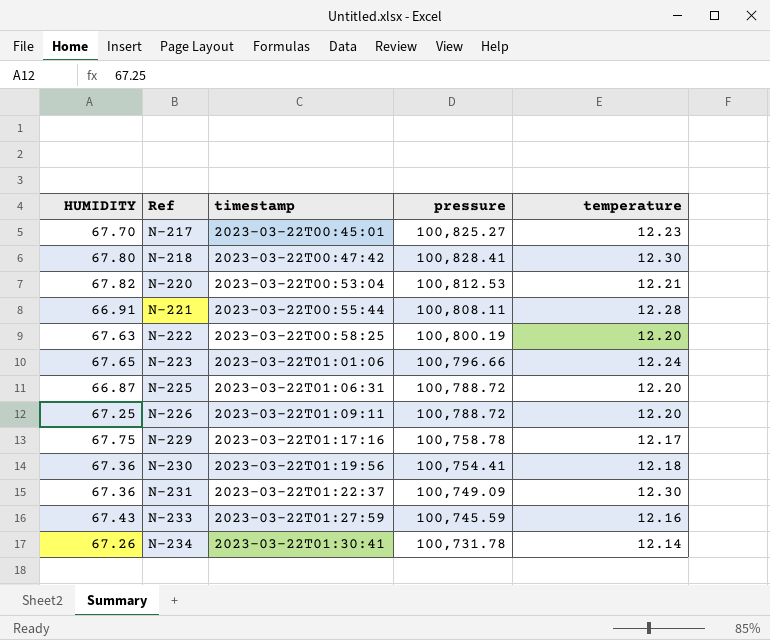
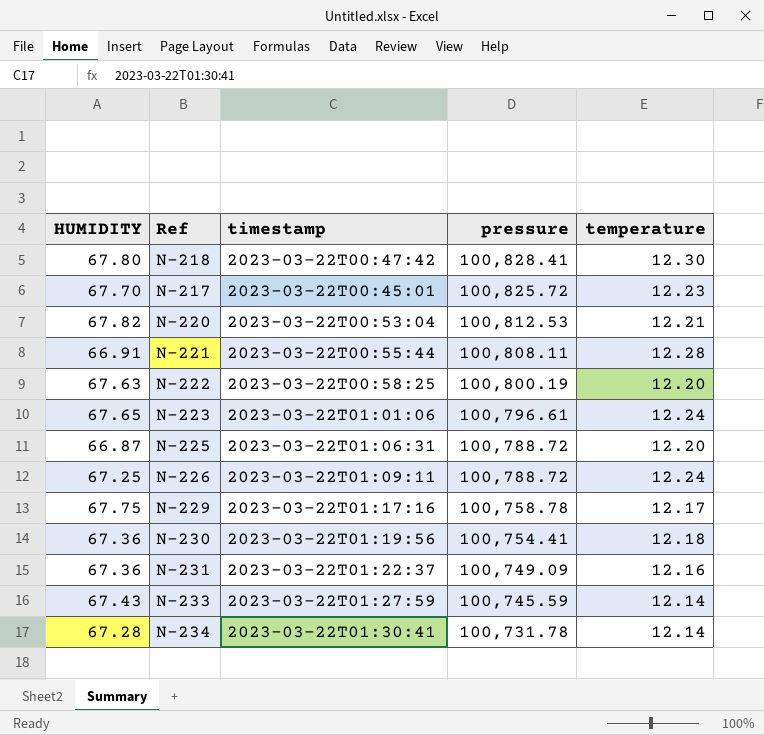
row order: Ref ascending -> pressure descending
N-217 | pressure: 100,825.27 -> 100,825.72
N-223 | pressure: 100,796.66 -> 100,796.61
N-226 | temperature: 12.20 -> 12.24
N-231 | temperature: 12.30 -> 12.16
N-233 | temperature: 12.16 -> 12.14
N-234 | HUMIDITY: 67.26 -> 67.28

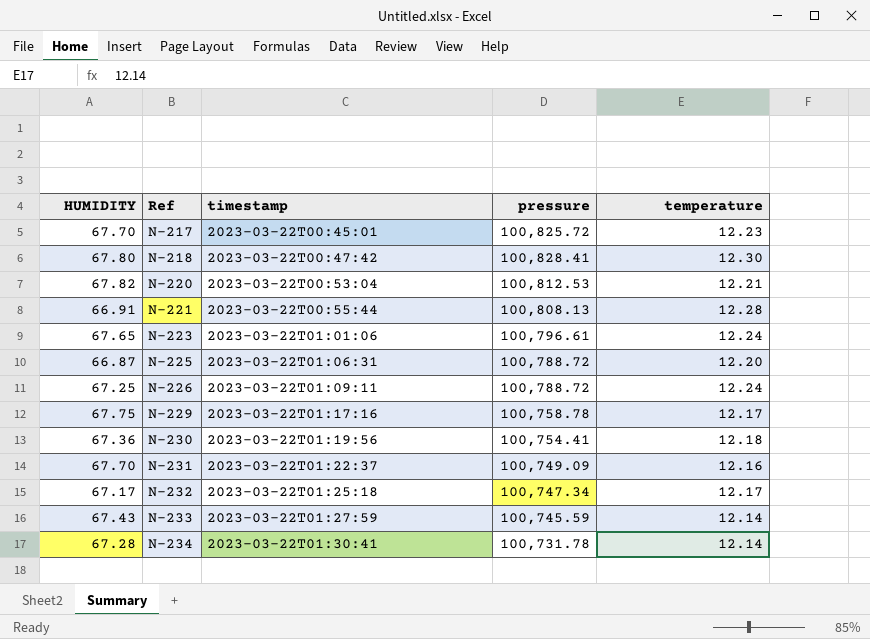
row order: pressure descending -> Ref ascending
row N-222: 67.63 | 2023-03-22T00:58:25 | 100,800.19 | 12.20 -> none
N-221 | pressure: 100,808.11 -> 100,808.13
N-231 | HUMIDITY: 67.36 -> 67.70
row N-232: none -> 67.17 | 2023-03-22T01:25:18 | 100,747.34 | 12.17

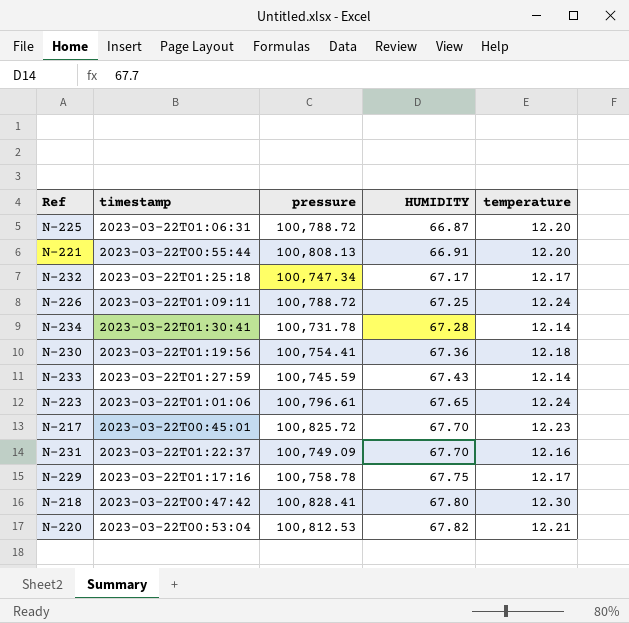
row order: Ref ascending -> HUMIDITY ascending
column HUMIDITY | position: 1 -> 4
N-221 | temperature: 12.28 -> 12.20

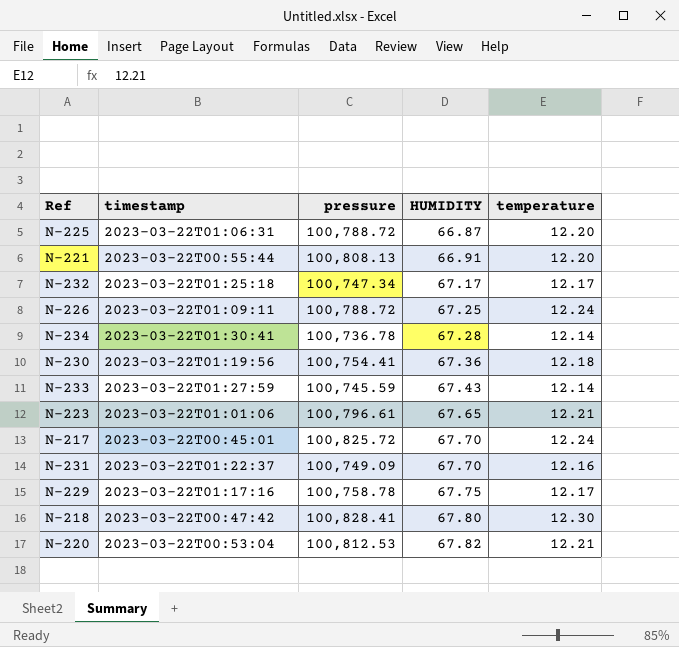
N-234 | pressure: 100,731.78 -> 100,736.78
N-223 | temperature: 12.24 -> 12.21
N-217 | temperature: 12.23 -> 12.24

